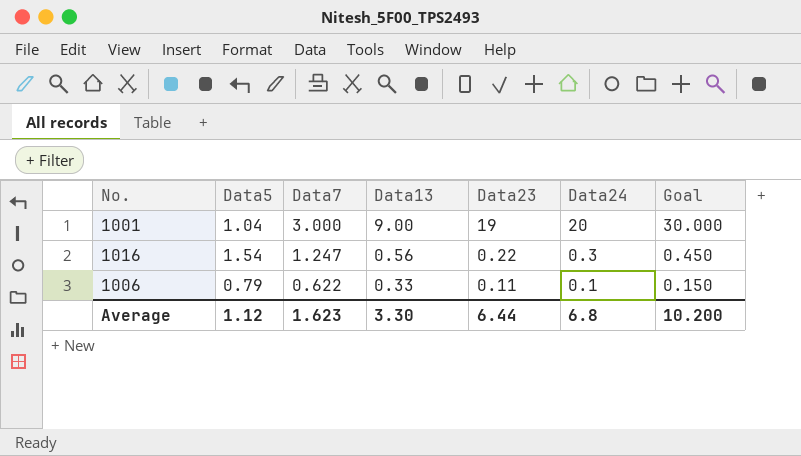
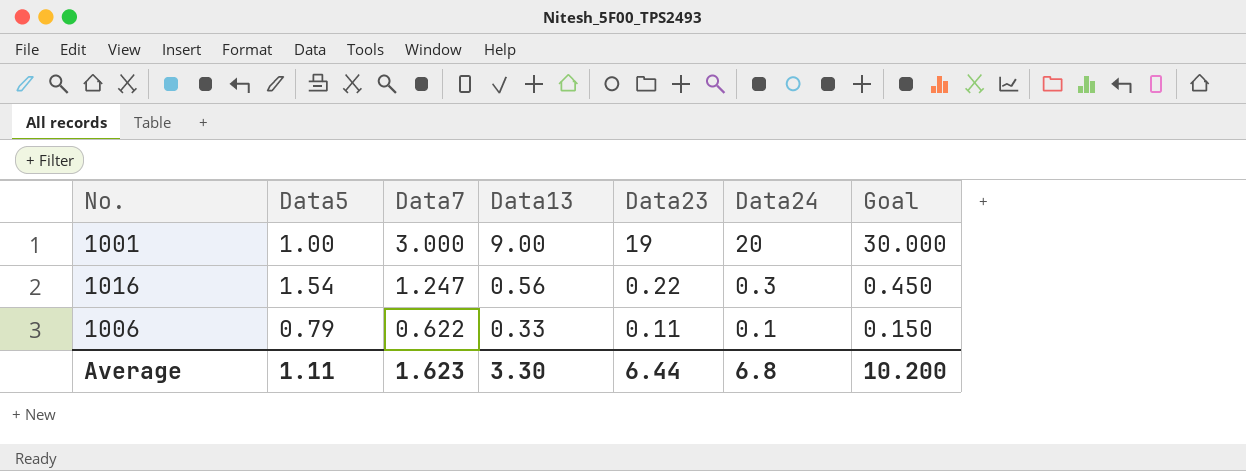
1001 | Data5: 1.04 -> 1.00
Average | Data5: 1.12 -> 1.11

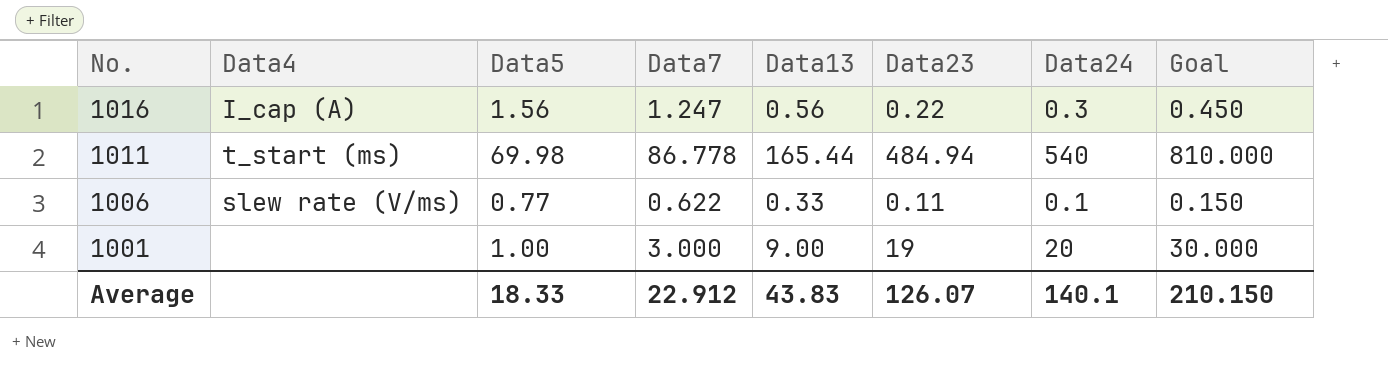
row order: Data7 descending -> No. descending
column Data4 | position: none -> 2
1016 | Data5: 1.54 -> 1.56
row 1011: none -> t_start (ms) | 69.98 | 86.778 | 165.44 | 484.94 | 540 | 810.000
1006 | Data5: 0.79 -> 0.77
Average | Data5: 1.11 -> 18.33
Average | Data7: 1.623 -> 22.912
Average | Data13: 3.30 -> 43.83
Average | Data23: 6.44 -> 126.07
Average | Data24: 6.8 -> 140.1
Average | Goal: 10.200 -> 210.150

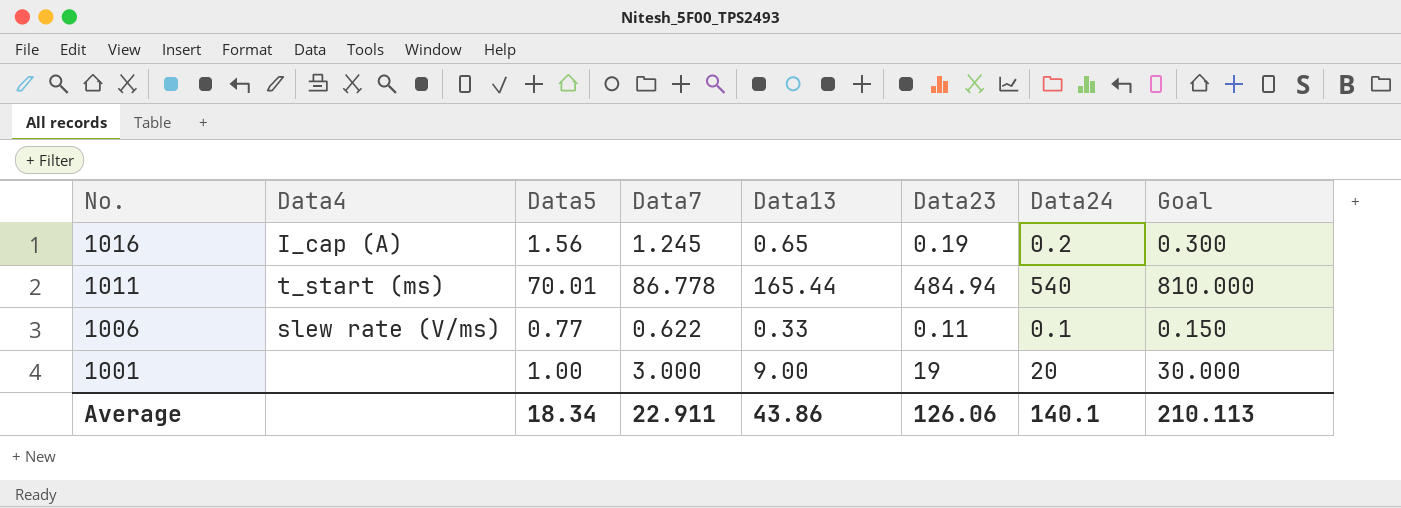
1016 | Data7: 1.247 -> 1.245
1016 | Data13: 0.56 -> 0.65
1016 | Data23: 0.22 -> 0.19
1016 | Data24: 0.3 -> 0.2
1016 | Goal: 0.450 -> 0.300
1011 | Data5: 69.98 -> 70.01
Average | Data5: 18.33 -> 18.34
Average | Data7: 22.912 -> 22.911
Average | Data13: 43.83 -> 43.86
Average | Data23: 126.07 -> 126.06
Average | Goal: 210.150 -> 210.113

